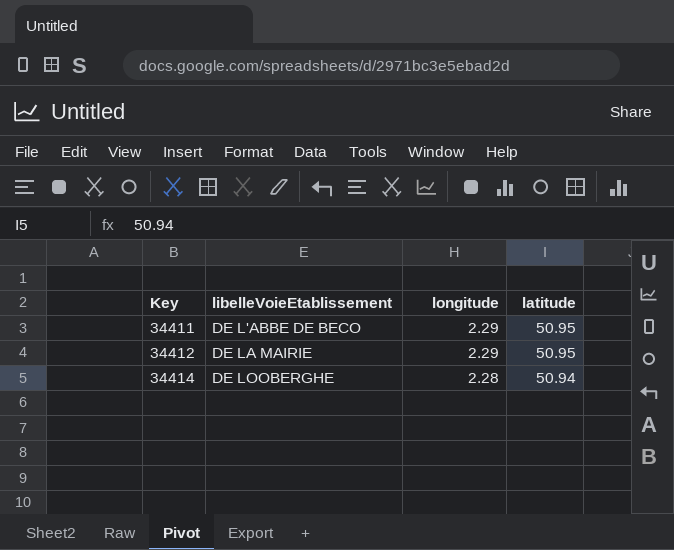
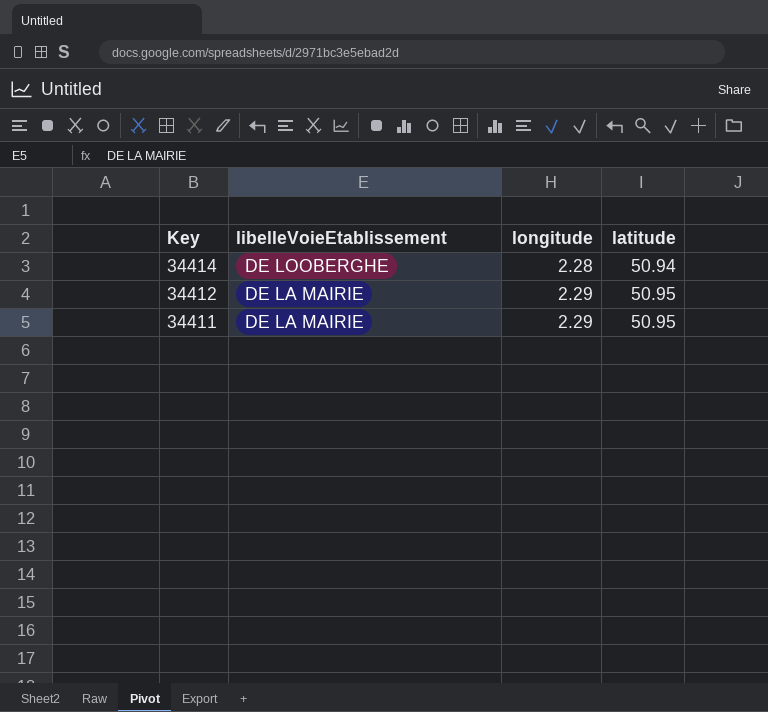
row order: Key ascending -> Key descending
34411 | libelleVoieEtablissement: DE L'ABBE DE BECO -> DE LA MAIRIE

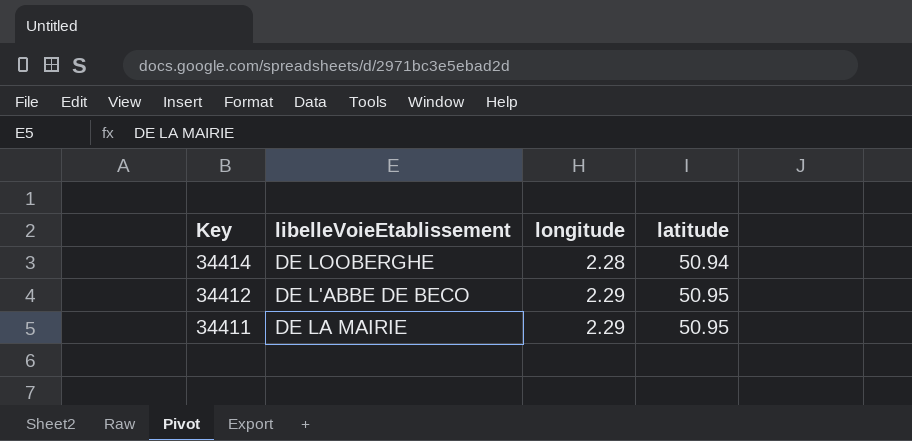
34412 | libelleVoieEtablissement: DE LA MAIRIE -> DE L'ABBE DE BECO

